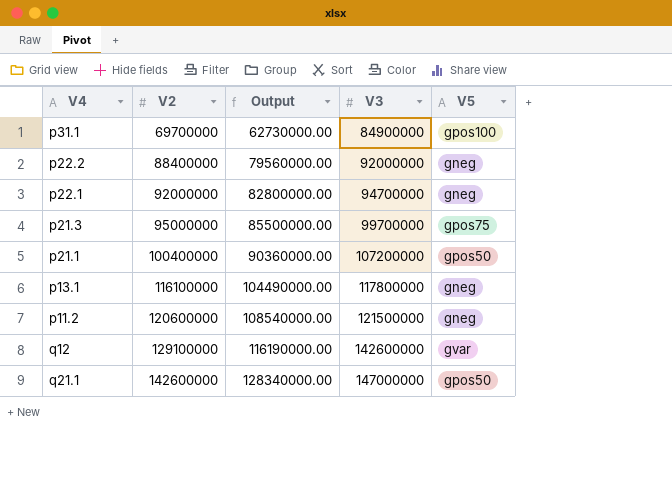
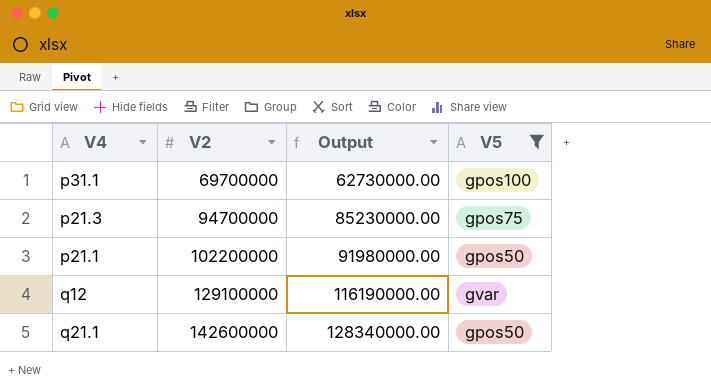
filter: none -> V5 != gneg
column V3 | position: 4 -> none
p21.3 | V2: 95000000 -> 94700000
p21.3 | Output: 85500000.00 -> 85230000.00
p21.1 | V2: 100400000 -> 102200000
p21.1 | Output: 90360000.00 -> 91980000.00

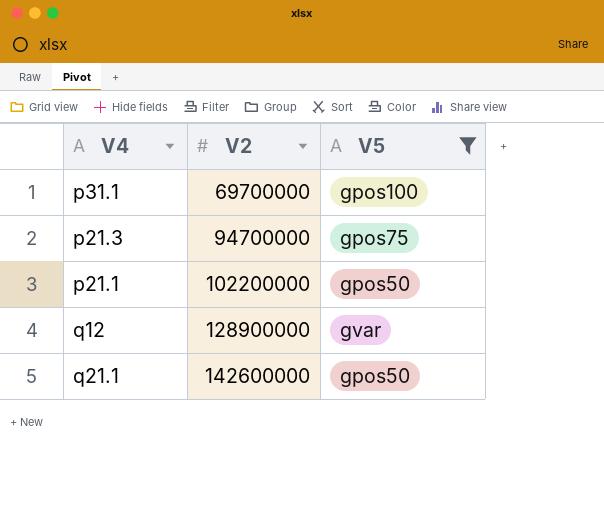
column Output | formula: [V2] * 0.9 -> none
q12 | V2: 129100000 -> 128900000

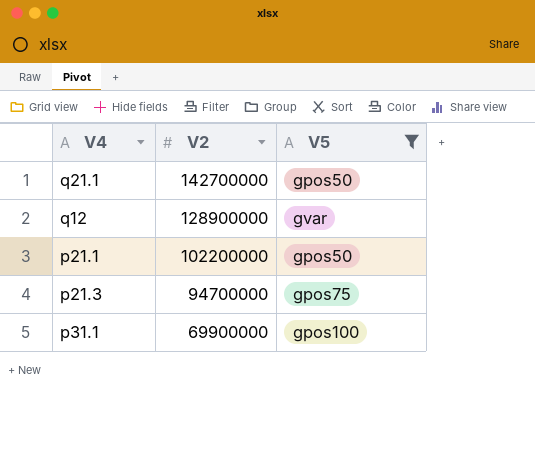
row order: V2 ascending -> V2 descending
q21.1 | V2: 142600000 -> 142700000
p31.1 | V2: 69700000 -> 69900000

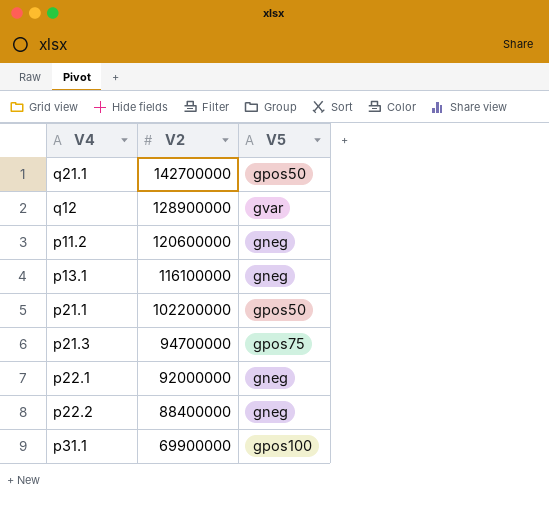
filter: V5 != gneg -> none

